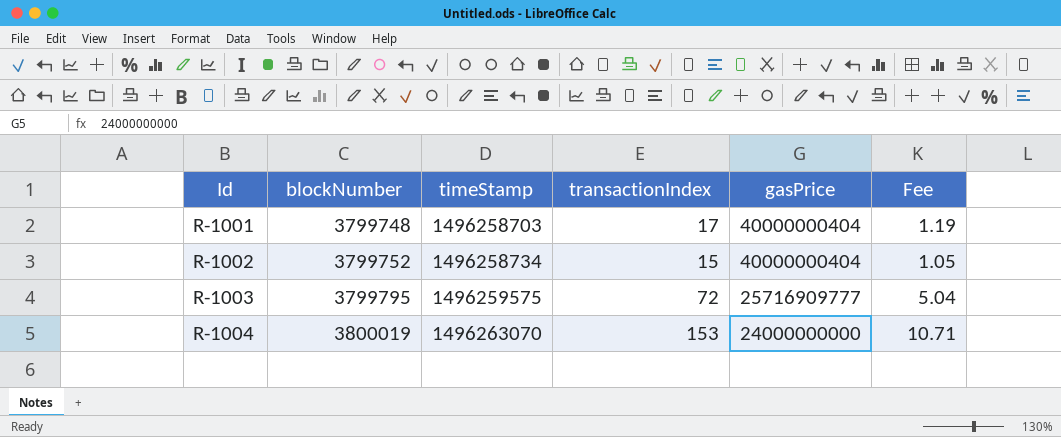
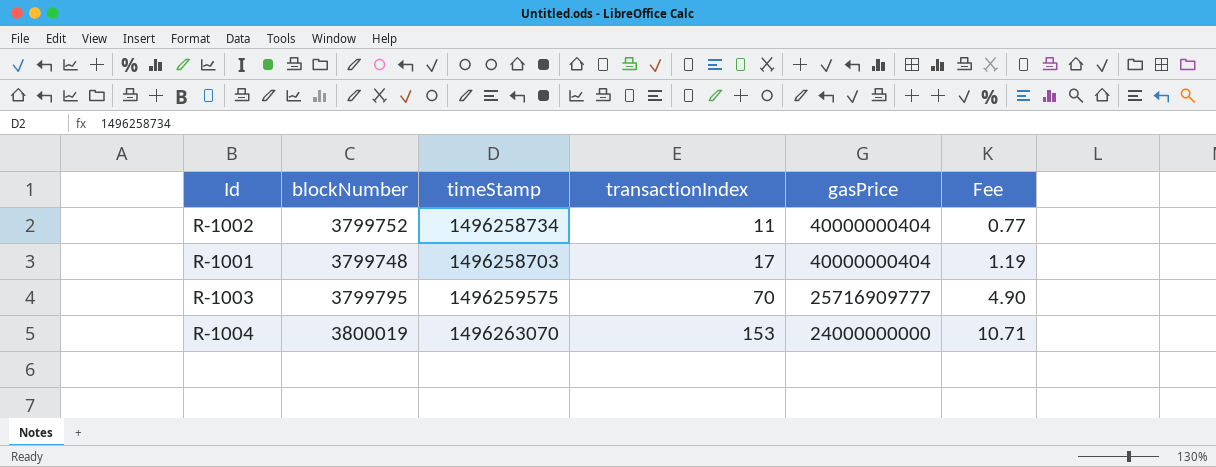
row order: Id ascending -> transactionIndex ascending
R-1002 | transactionIndex: 15 -> 11
R-1002 | Fee: 1.05 -> 0.77
R-1003 | transactionIndex: 72 -> 70
R-1003 | Fee: 5.04 -> 4.90

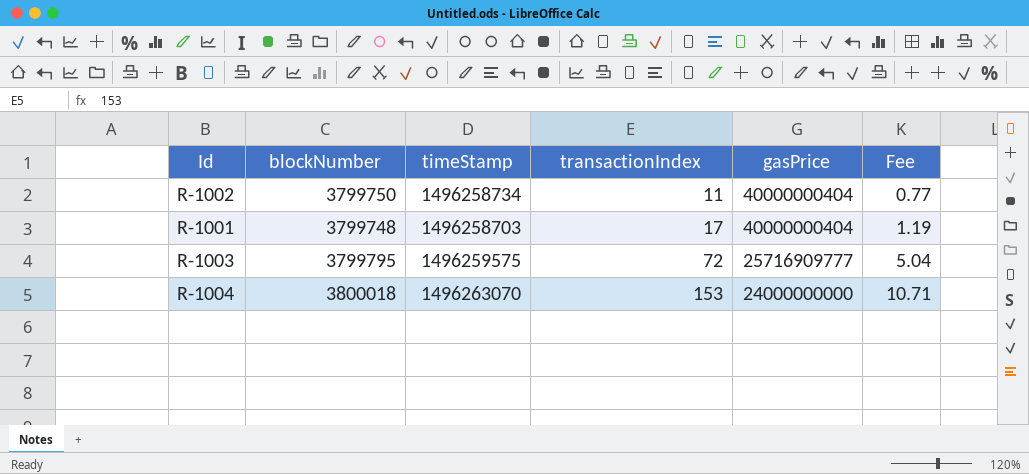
R-1002 | blockNumber: 3799752 -> 3799750
R-1003 | transactionIndex: 70 -> 72
R-1003 | Fee: 4.90 -> 5.04
R-1004 | blockNumber: 3800019 -> 3800018

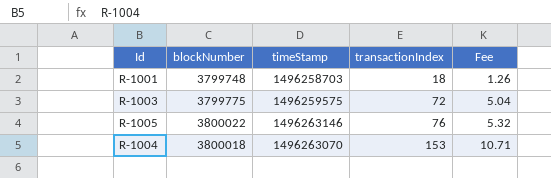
column gasPrice | position: 5 -> none
row R-1002: 3799750 | 1496258734 | 11 | 40000000404 | 0.77 -> none
R-1001 | transactionIndex: 17 -> 18
R-1001 | Fee: 1.19 -> 1.26
R-1003 | blockNumber: 3799795 -> 3799775
row R-1005: none -> 3800022 | 1496263146 | 76 | 5.32

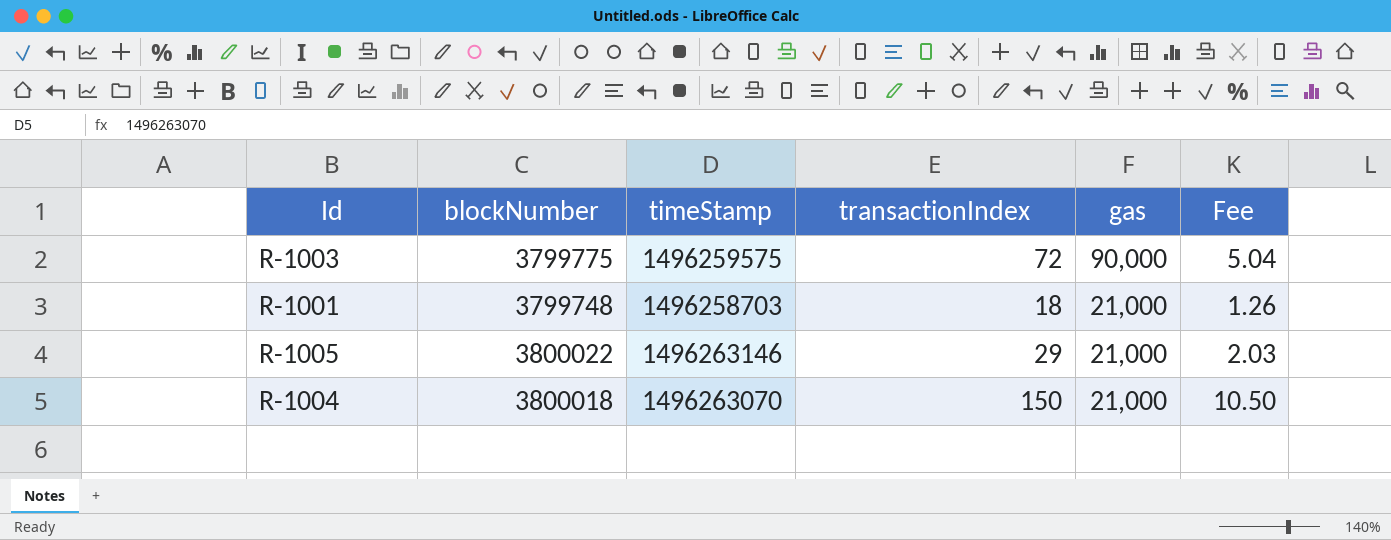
row order: transactionIndex ascending -> gas descending
column gas | position: none -> 5
R-1005 | transactionIndex: 76 -> 29
R-1005 | Fee: 5.32 -> 2.03
R-1004 | transactionIndex: 153 -> 150
R-1004 | Fee: 10.71 -> 10.50

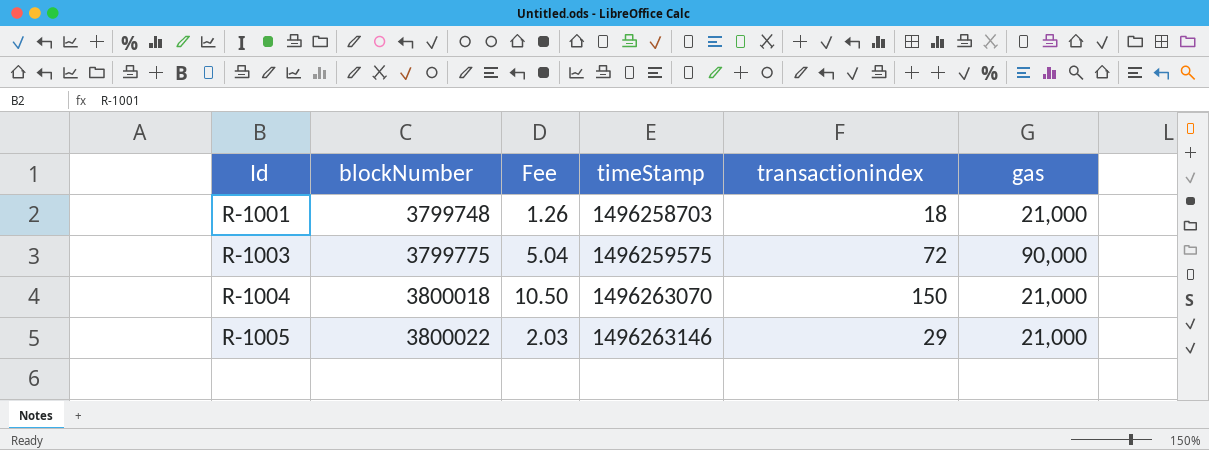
row order: gas descending -> Id ascending
column Fee | position: 6 -> 3
column name: transactionIndex -> transactionindex

